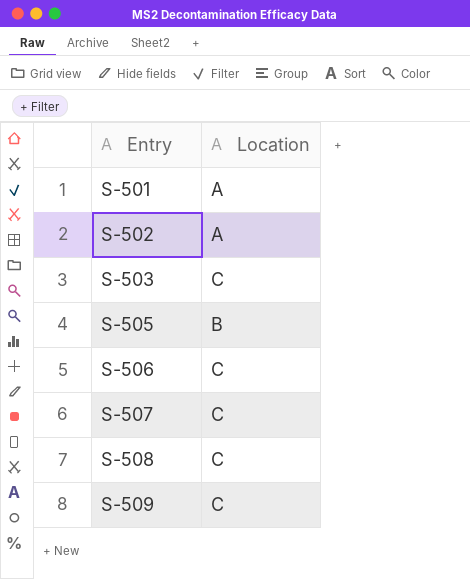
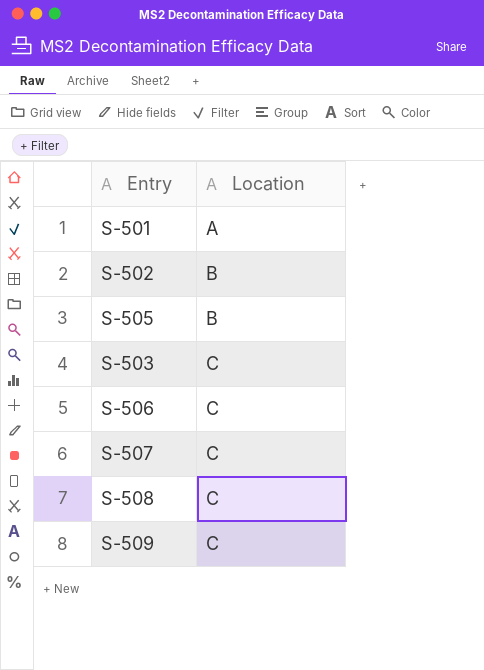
row order: Entry ascending -> Location ascending
S-502 | Location: A -> B

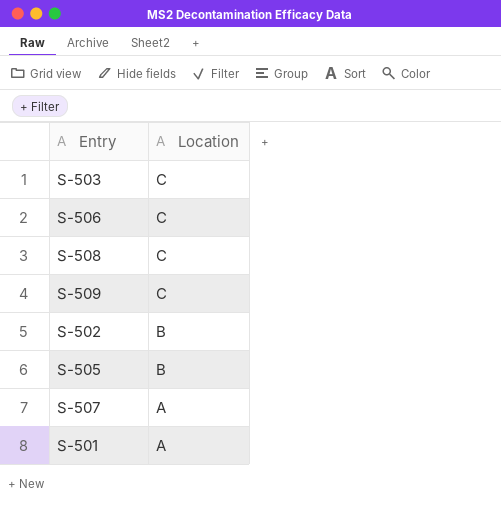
row order: Location ascending -> Location descending
S-507 | Location: C -> A

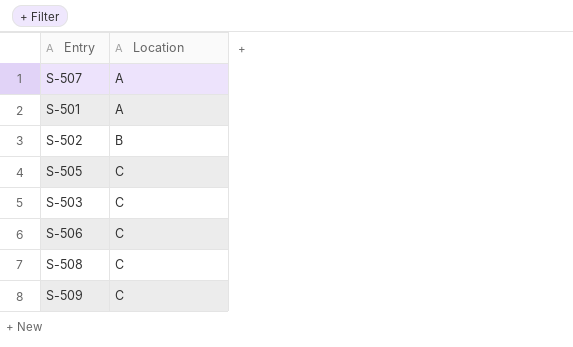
row order: Location descending -> Location ascending
S-505 | Location: B -> C

